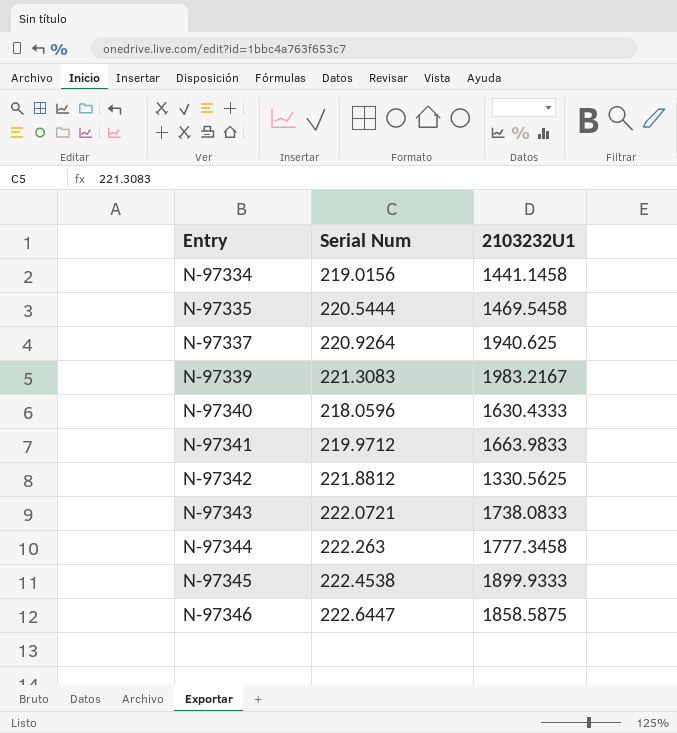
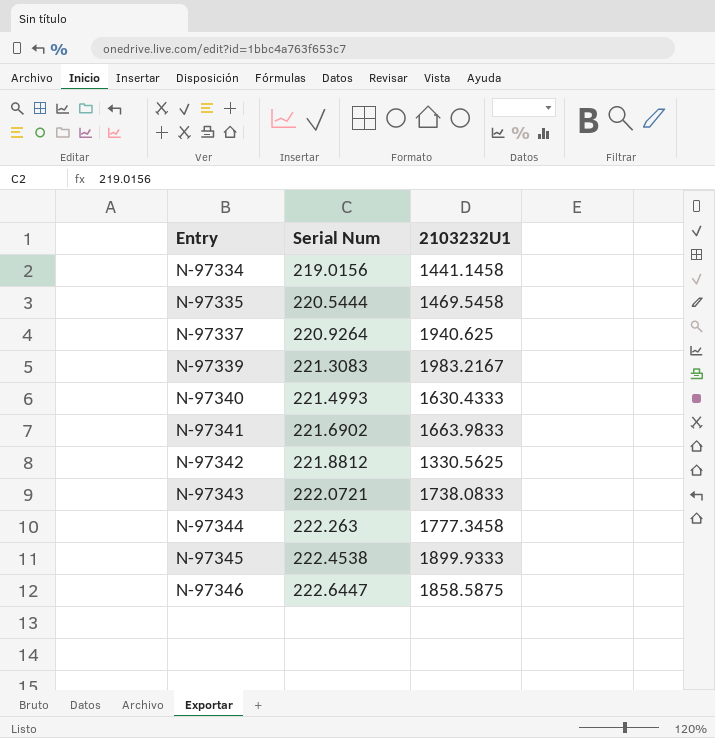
N-97340 | Serial Num: 218.0596 -> 221.4993
N-97341 | Serial Num: 219.9712 -> 221.6902

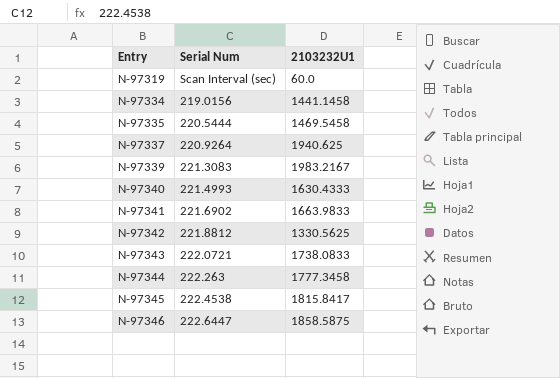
row N-97319: none -> Scan Interval (sec) | 60.0
N-97345 | 2103232U1: 1899.9333 -> 1815.8417

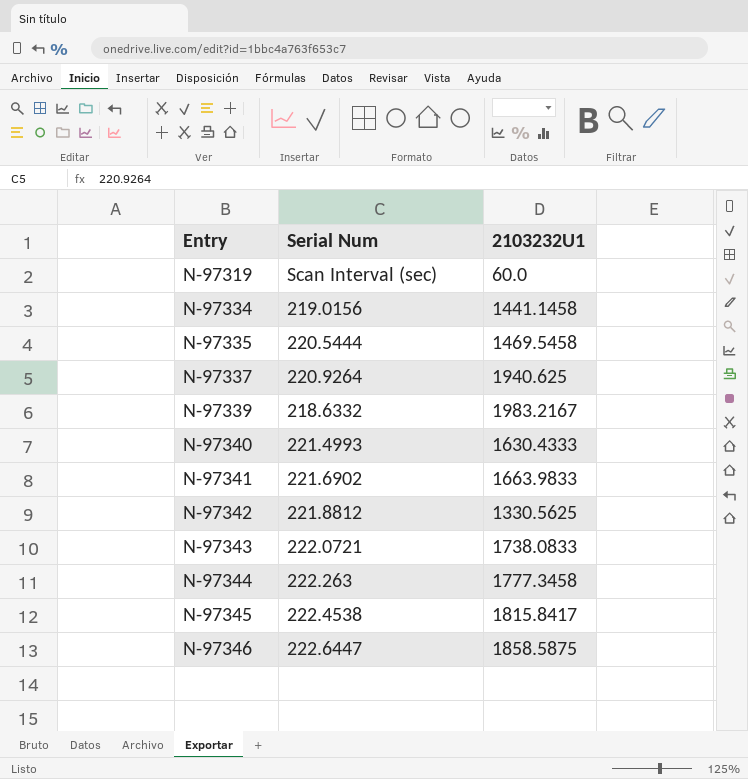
N-97339 | Serial Num: 221.3083 -> 218.6332

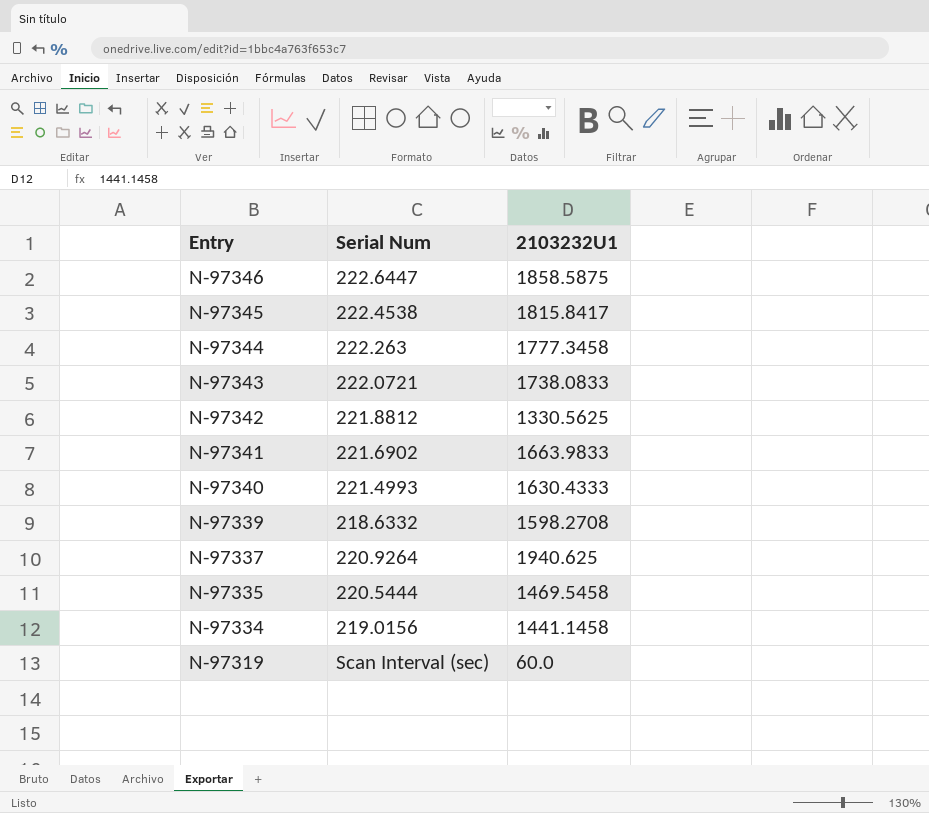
row order: Entry ascending -> Entry descending
N-97339 | 2103232U1: 1983.2167 -> 1598.2708

